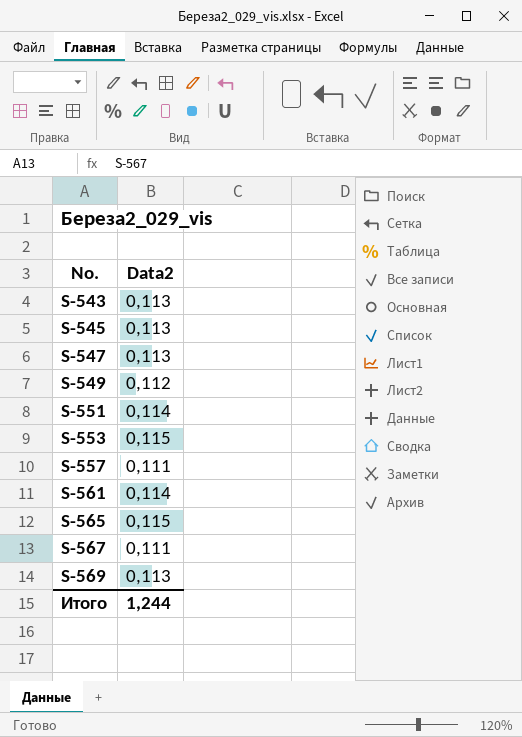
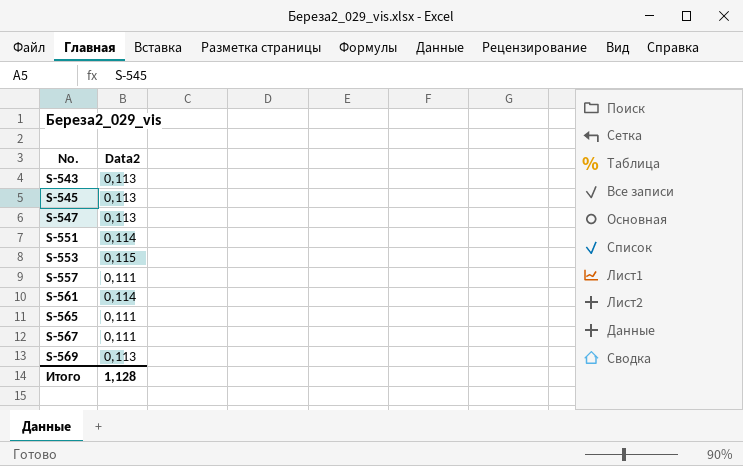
row S-549: 0,112 -> none
S-565 | Data2: 0,115 -> 0,111
Итого | Data2: 1,244 -> 1,128

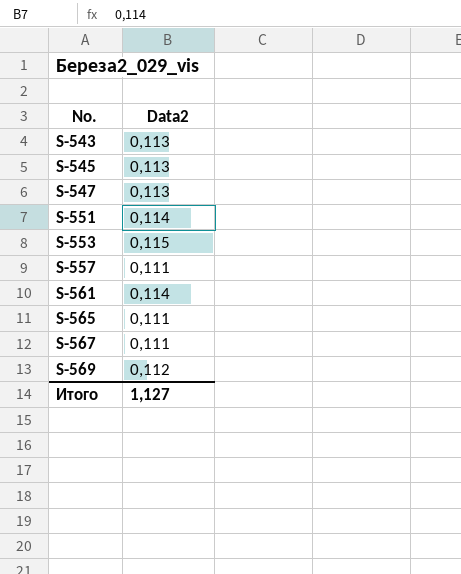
S-569 | Data2: 0,113 -> 0,112
Итого | Data2: 1,128 -> 1,127

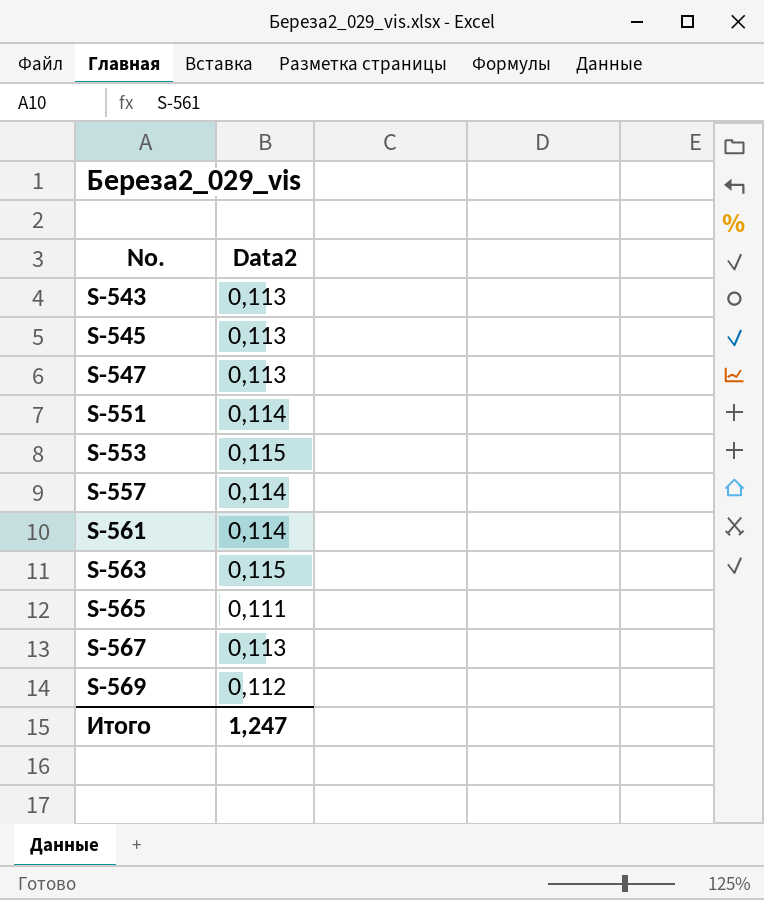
S-557 | Data2: 0,111 -> 0,114
row S-563: none -> 0,115
S-567 | Data2: 0,111 -> 0,113
Итого | Data2: 1,127 -> 1,247

